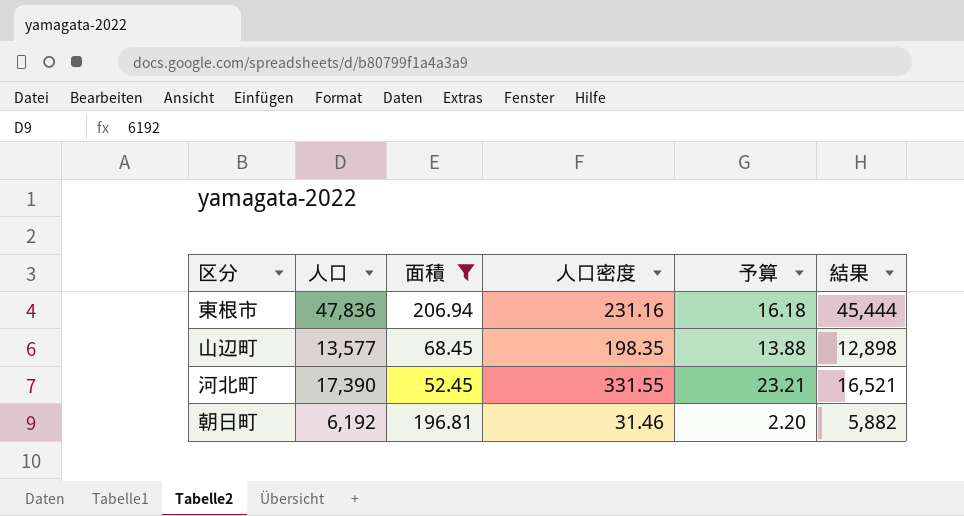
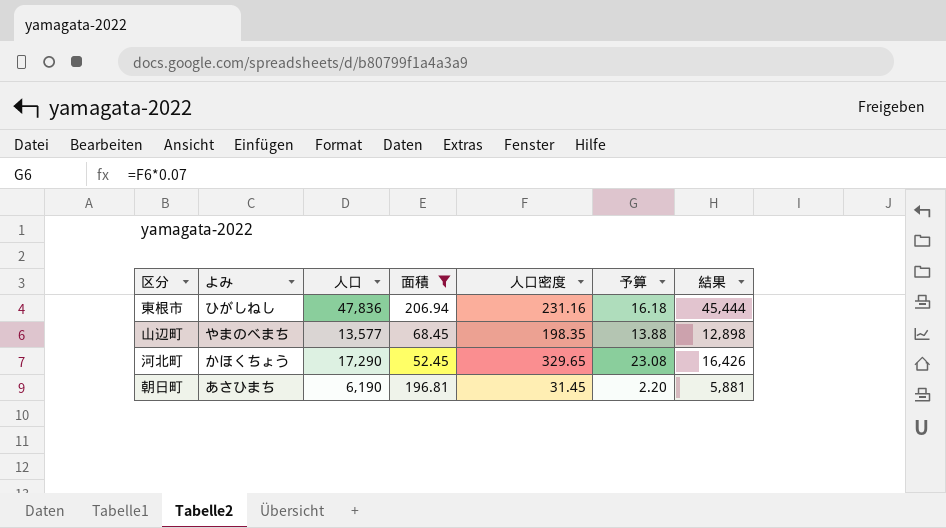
column よみ | position: none -> 2
河北町 | 人口: 17,390 -> 17,290
河北町 | 人口密度: 331.55 -> 329.65
河北町 | 予算: 23.21 -> 23.08
河北町 | 結果: 16,521 -> 16,426
朝日町 | 人口: 6,192 -> 6,190
朝日町 | 人口密度: 31.46 -> 31.45
朝日町 | 結果: 5,882 -> 5,881

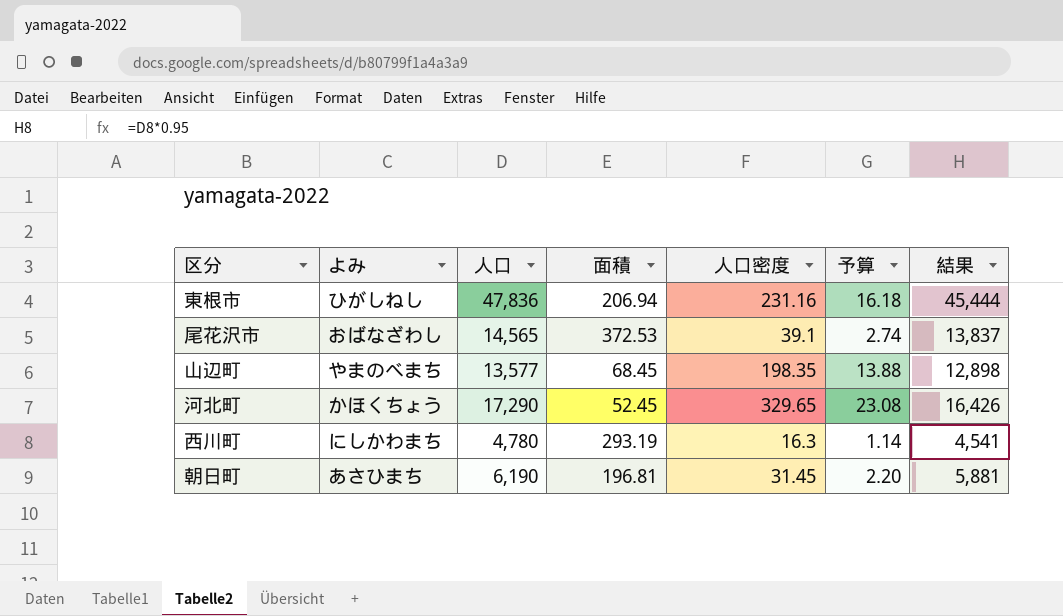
filter: 面積 <= 206.94 -> none

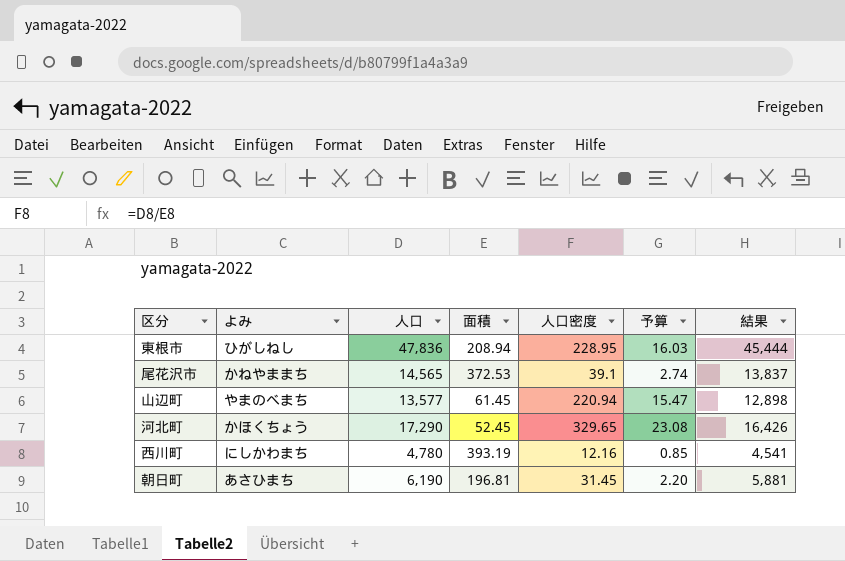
東根市 | 面積: 206.94 -> 208.94
東根市 | 人口密度: 231.16 -> 228.95
東根市 | 予算: 16.18 -> 16.03
尾花沢市 | よみ: おばなざわし -> かねやままち
山辺町 | 面積: 68.45 -> 61.45
山辺町 | 人口密度: 198.35 -> 220.94
山辺町 | 予算: 13.88 -> 15.47
西川町 | 面積: 293.19 -> 393.19
西川町 | 人口密度: 16.3 -> 12.16
西川町 | 予算: 1.14 -> 0.85

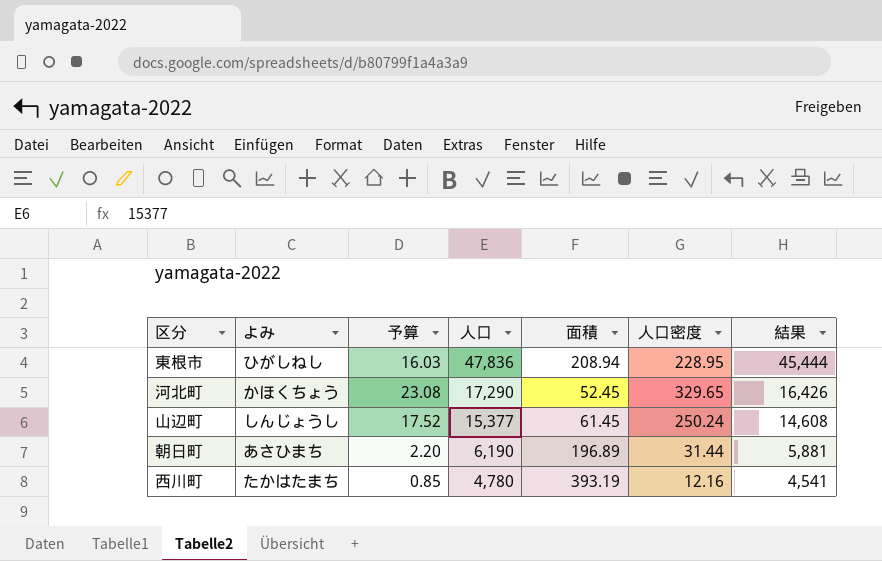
row order: none -> 人口 descending
column 予算 | position: 6 -> 3
row 尾花沢市: かねやままち | 14,565 | 372.53 | 39.1 | 2.74 | 13,837 -> none
山辺町 | よみ: やまのべまち -> しんじょうし
山辺町 | 予算: 15.47 -> 17.52
山辺町 | 人口: 13,577 -> 15,377
山辺町 | 人口密度: 220.94 -> 250.24
山辺町 | 結果: 12,898 -> 14,608
朝日町 | 面積: 196.81 -> 196.89
朝日町 | 人口密度: 31.45 -> 31.44
西川町 | よみ: にしかわまち -> たかはたまち

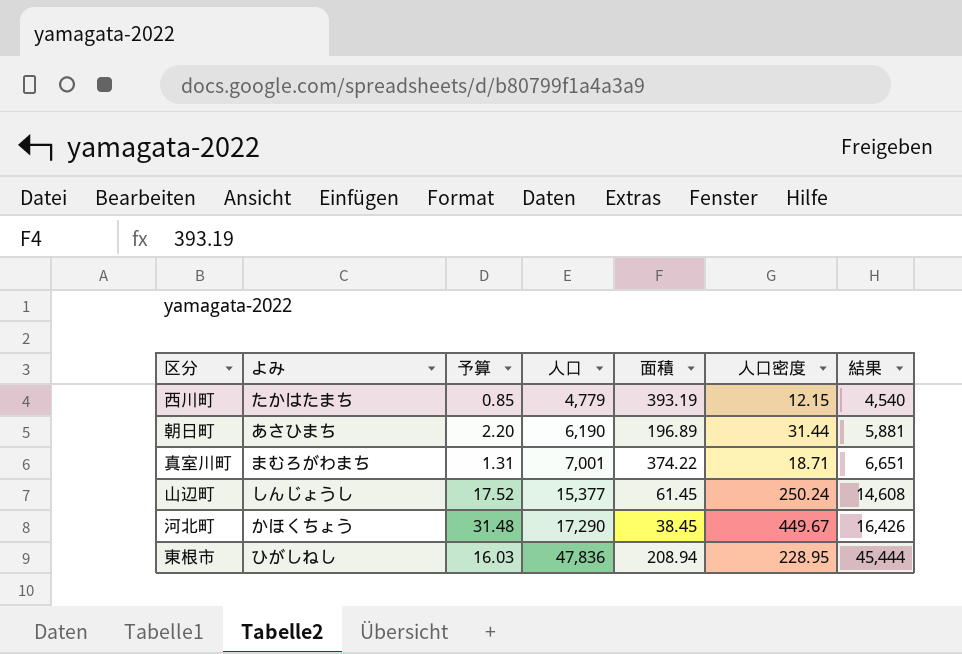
row order: 人口 descending -> 人口 ascending
西川町 | 人口: 4,780 -> 4,779
西川町 | 人口密度: 12.16 -> 12.15
西川町 | 結果: 4,541 -> 4,540
row 真室川町: none -> まむろがわまち | 1.31 | 7,001 | 374.22 | 18.71 | 6,651
河北町 | 予算: 23.08 -> 31.48
河北町 | 面積: 52.45 -> 38.45
河北町 | 人口密度: 329.65 -> 449.67

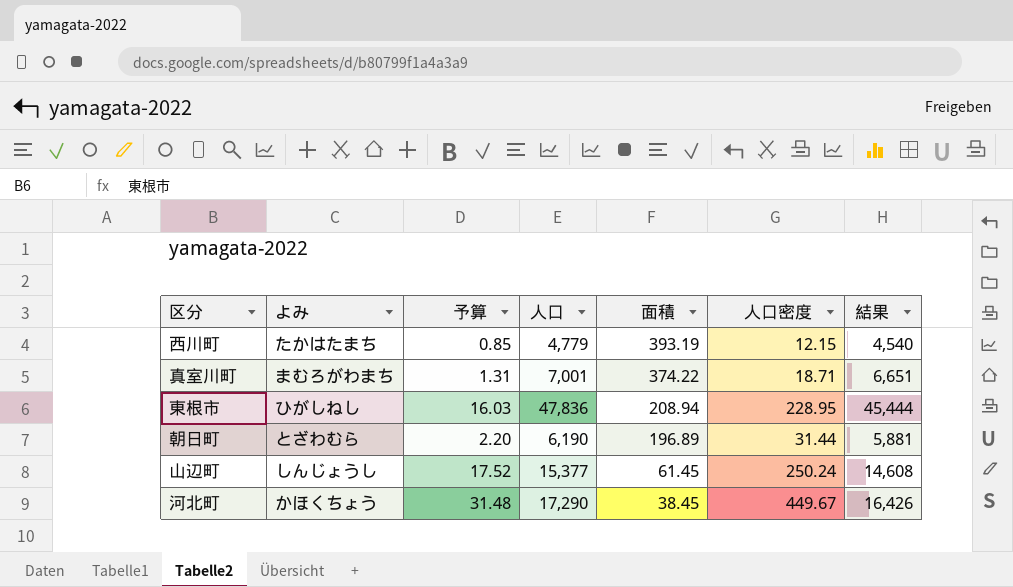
row order: 人口 ascending -> 面積 descending
朝日町 | よみ: あさひまち -> とざわむら

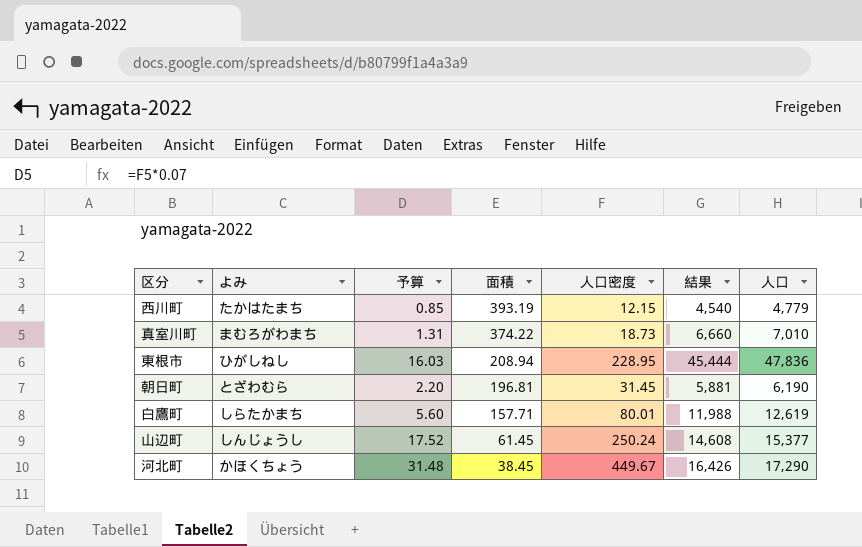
column 人口 | position: 4 -> 7
真室川町 | 人口密度: 18.71 -> 18.73
真室川町 | 結果: 6,651 -> 6,660
真室川町 | 人口: 7,001 -> 7,010
朝日町 | 面積: 196.89 -> 196.81
朝日町 | 人口密度: 31.44 -> 31.45
row 白鷹町: none -> しらたかまち | 5.60 | 157.71 | 80.01 | 11,988 | 12,619

